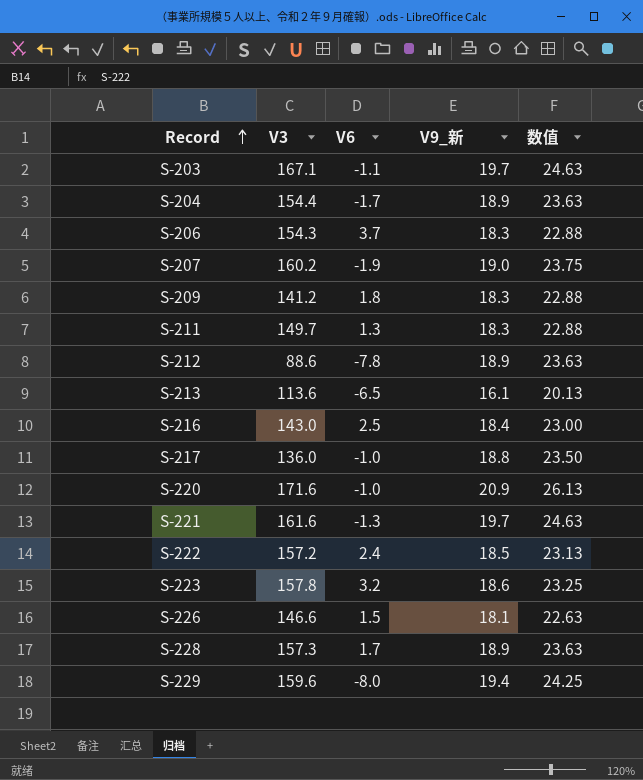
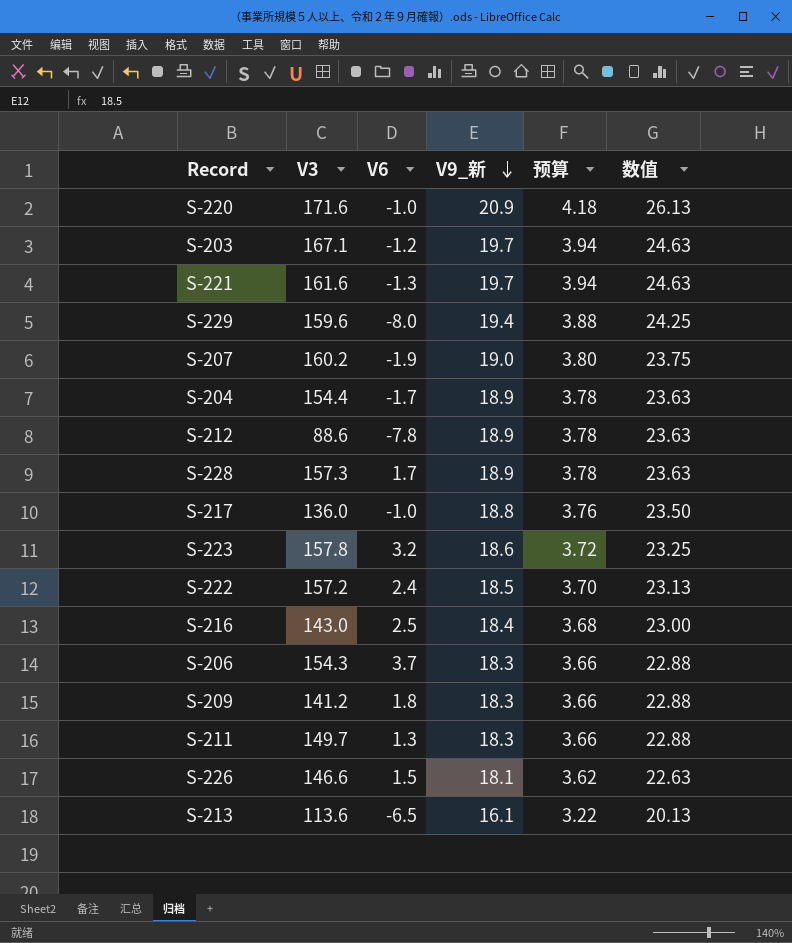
row order: Record ascending -> V9_新 descending
column 预算 | formula: none -> [V9_新] * 0.2
S-203 | V6: -1.1 -> -1.2

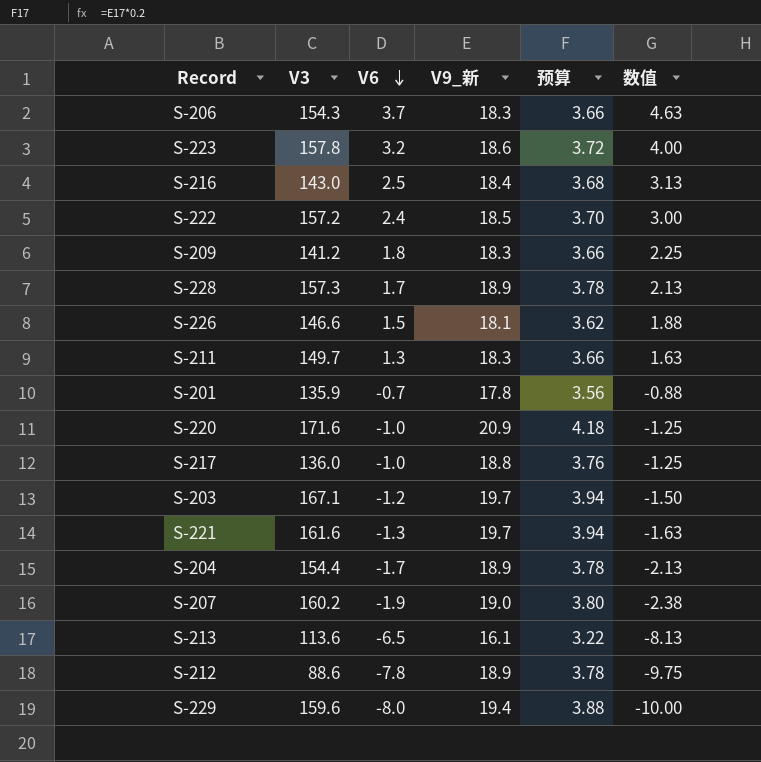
row order: V9_新 descending -> V6 descending
column 数值 | formula: [V9_新] * 1.25 -> [V6] * 1.25
row S-201: none -> 135.9 | -0.7 | 17.8 | 3.56 | -0.88

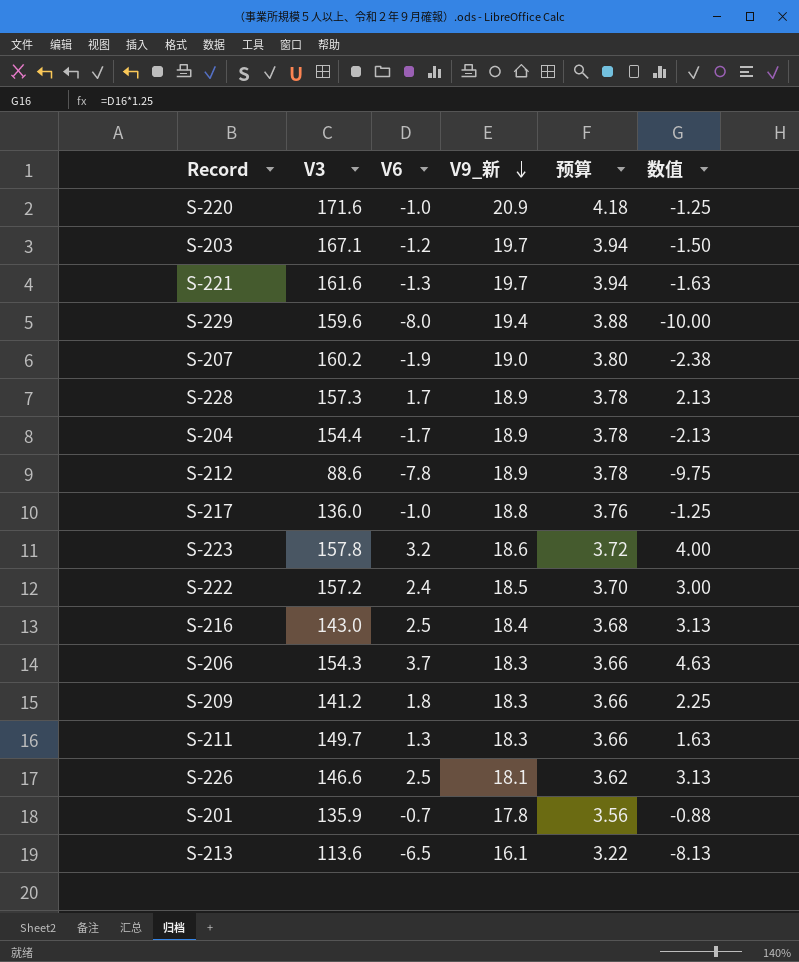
row order: V6 descending -> V9_新 descending
S-226 | V6: 1.5 -> 2.5
S-226 | 数值: 1.88 -> 3.13

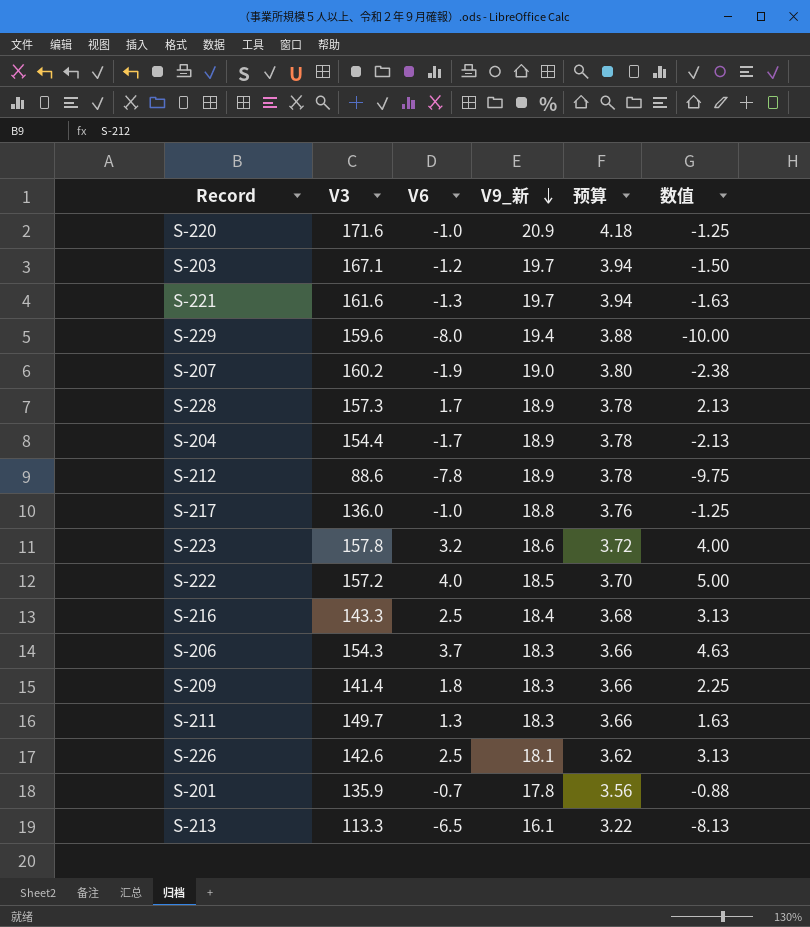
S-222 | V6: 2.4 -> 4.0
S-222 | 数值: 3.00 -> 5.00
S-216 | V3: 143.0 -> 143.3
S-209 | V3: 141.2 -> 141.4
S-226 | V3: 146.6 -> 142.6
S-213 | V3: 113.6 -> 113.3

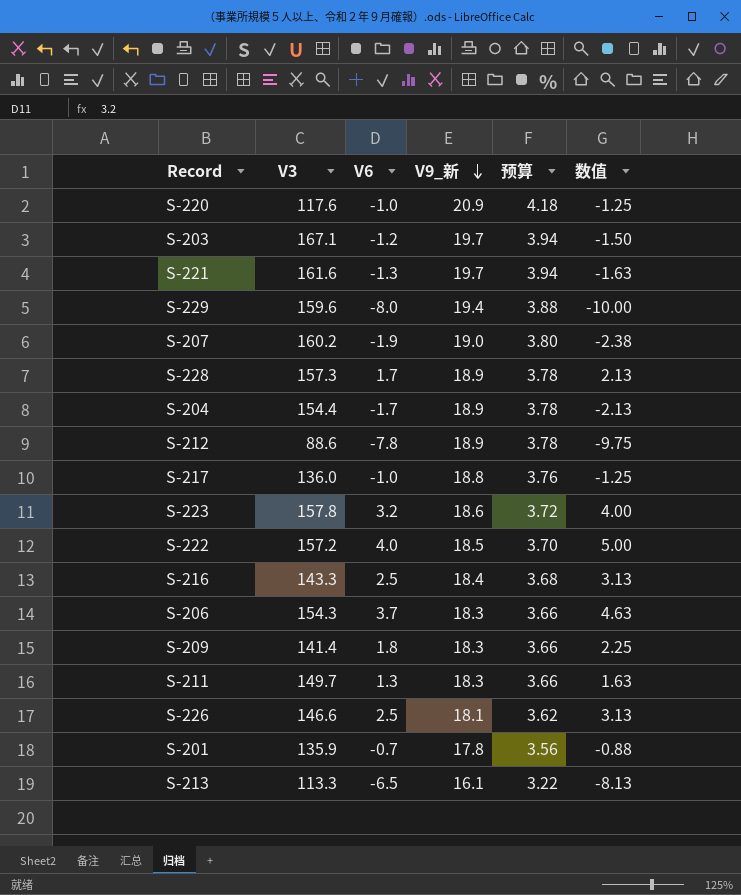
S-220 | V3: 171.6 -> 117.6
S-226 | V3: 142.6 -> 146.6

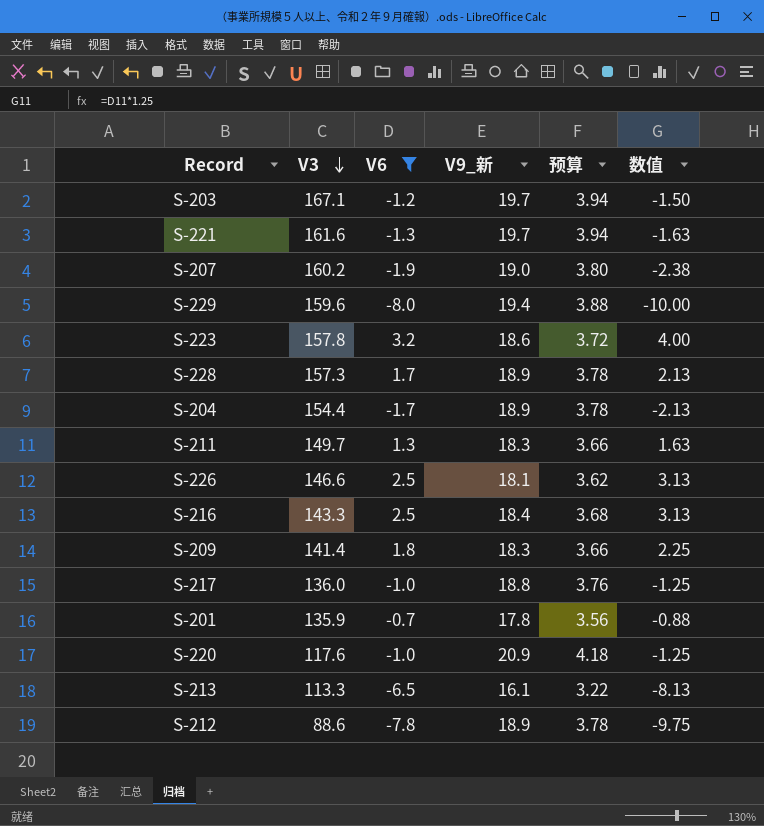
filter: none -> V6 <= 3.2
row order: V9_新 descending -> V3 descending

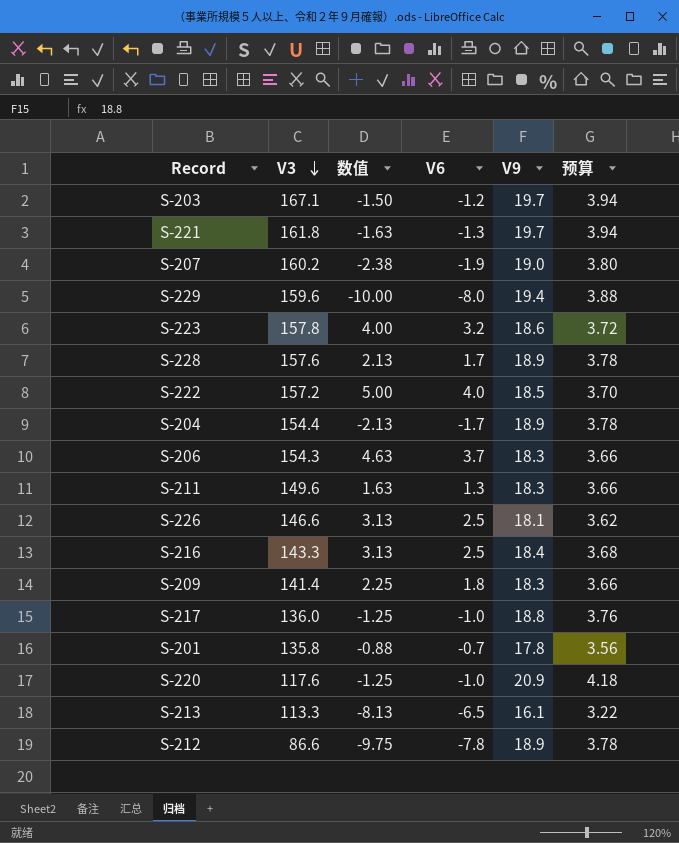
filter: V6 <= 3.2 -> none
column 数值 | position: 6 -> 3
column name: V9_新 -> V9
S-221 | V3: 161.6 -> 161.8
S-228 | V3: 157.3 -> 157.6
S-211 | V3: 149.7 -> 149.6
S-201 | V3: 135.9 -> 135.8
S-212 | V3: 88.6 -> 86.6

